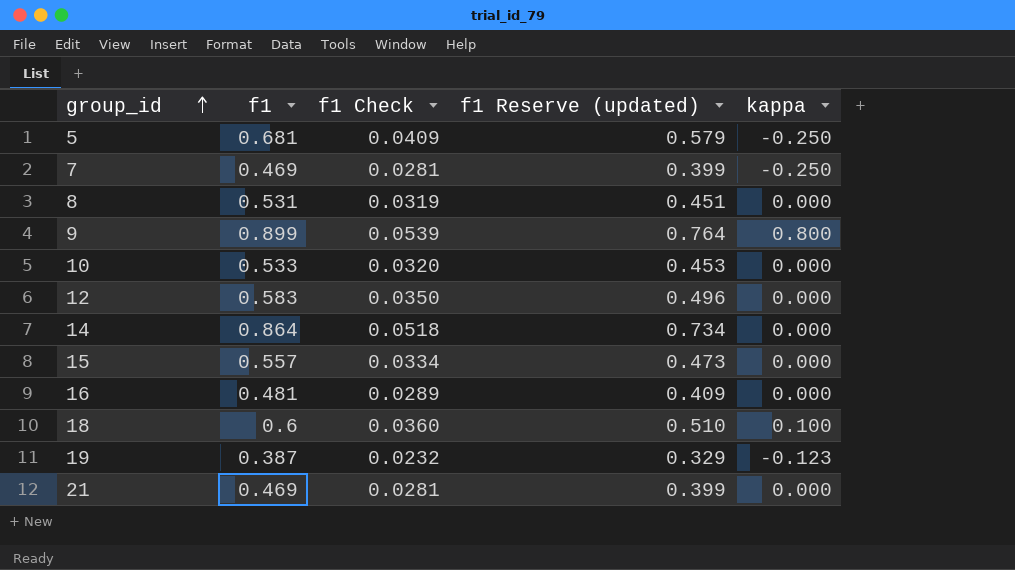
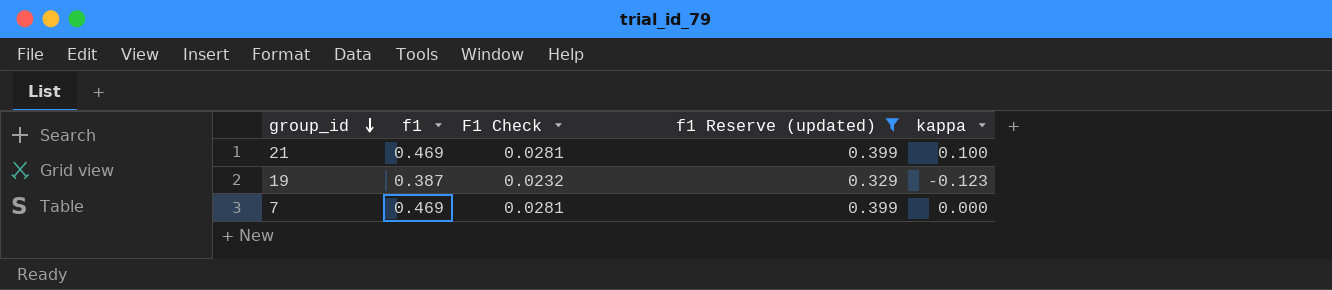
filter: none -> f1 Reserve (updated) <= 0.399
row order: group_id ascending -> group_id descending
column name: f1 Check -> F1 Check
21 | kappa: 0.000 -> 0.100
7 | kappa: -0.250 -> 0.000

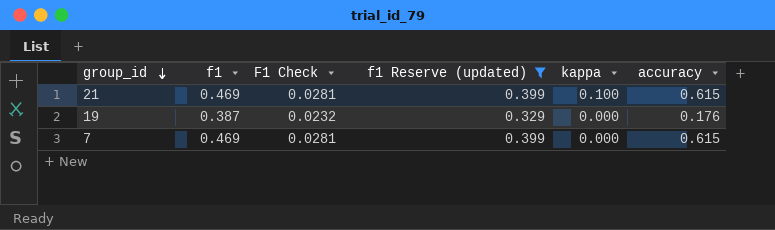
column accuracy | position: none -> 6
19 | kappa: -0.123 -> 0.000

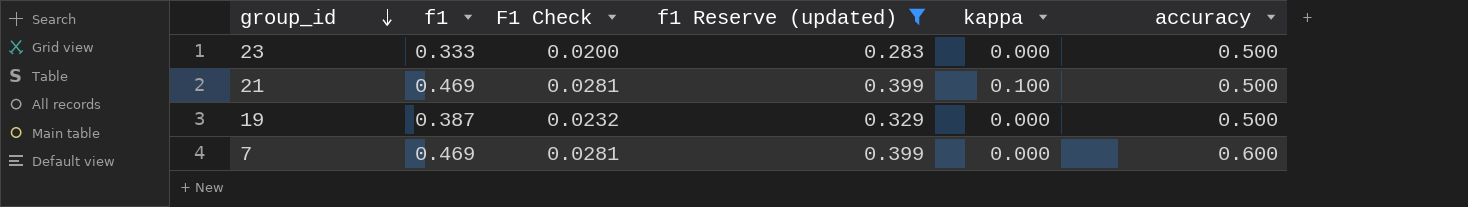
row 23: none -> 0.333 | 0.0200 | 0.283 | 0.000 | 0.500
21 | accuracy: 0.615 -> 0.500
19 | accuracy: 0.176 -> 0.500
7 | accuracy: 0.615 -> 0.600

